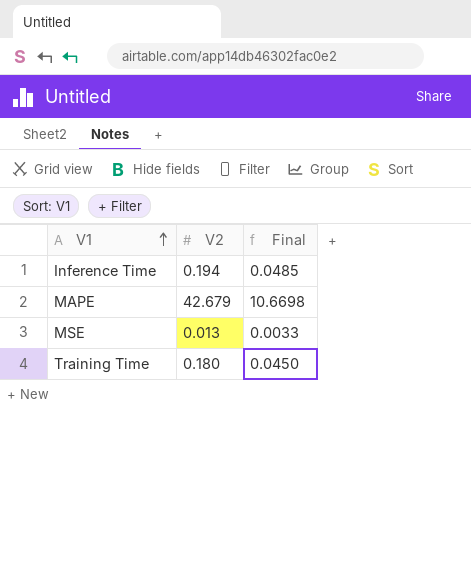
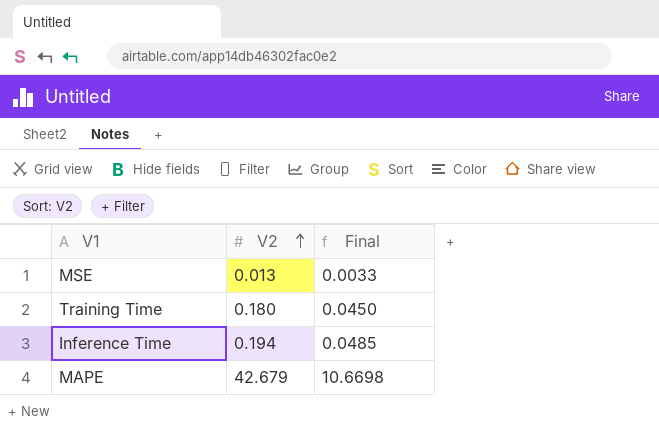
row order: V1 ascending -> V2 ascending

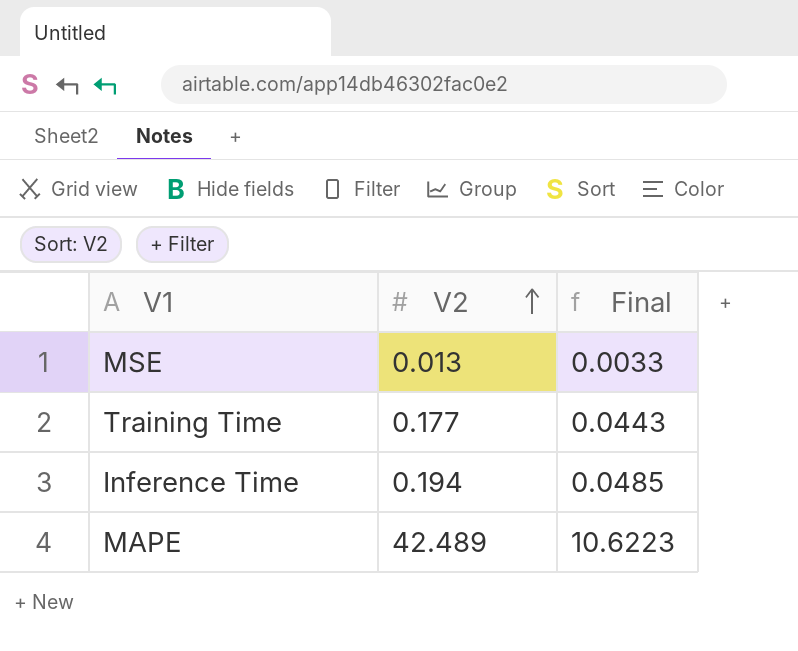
Training Time | V2: 0.180 -> 0.177
Training Time | Final: 0.0450 -> 0.0443
MAPE | V2: 42.679 -> 42.489
MAPE | Final: 10.6698 -> 10.6223

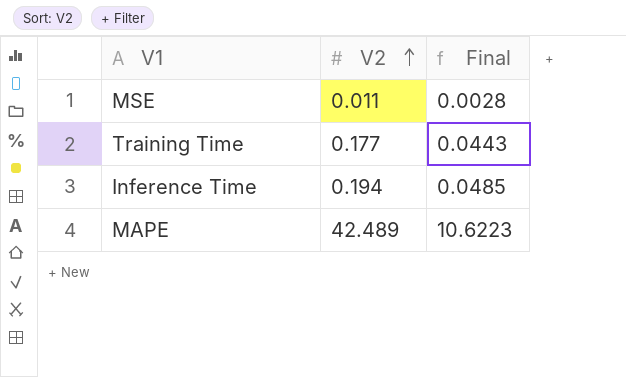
MSE | V2: 0.013 -> 0.011
MSE | Final: 0.0033 -> 0.0028

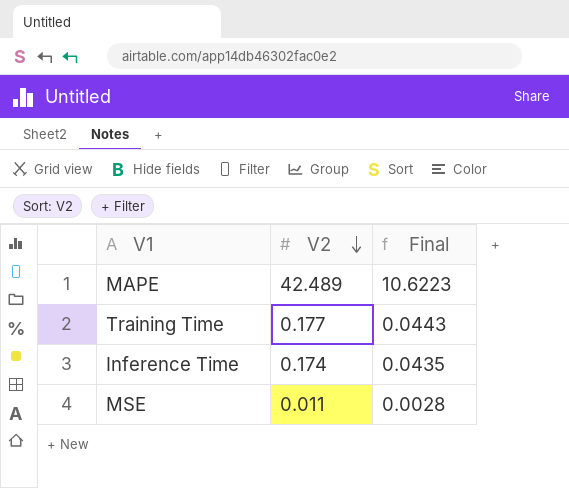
row order: V2 ascending -> V2 descending
Inference Time | V2: 0.194 -> 0.174
Inference Time | Final: 0.0485 -> 0.0435

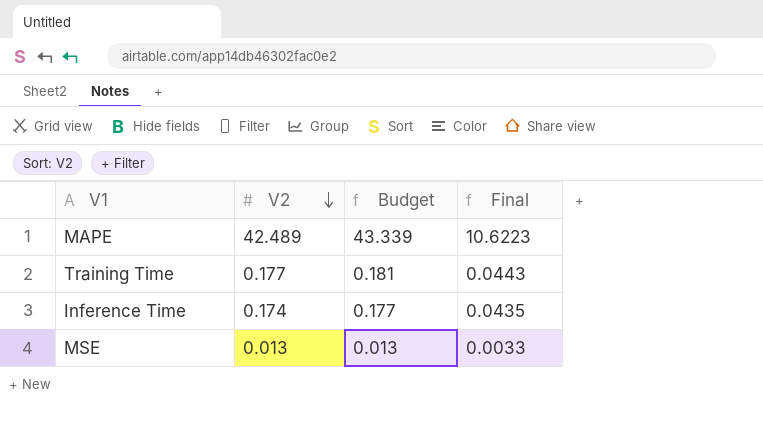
column Budget | formula: none -> [V2] * 1.02
MSE | V2: 0.011 -> 0.013
MSE | Final: 0.0028 -> 0.0033

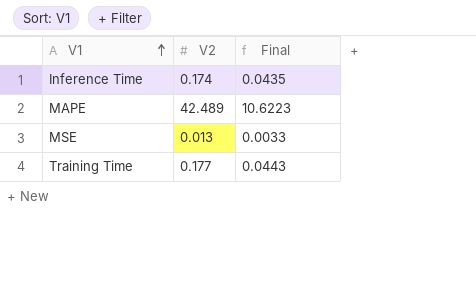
row order: V2 descending -> V1 ascending
column Budget | formula: [V2] * 1.02 -> none

